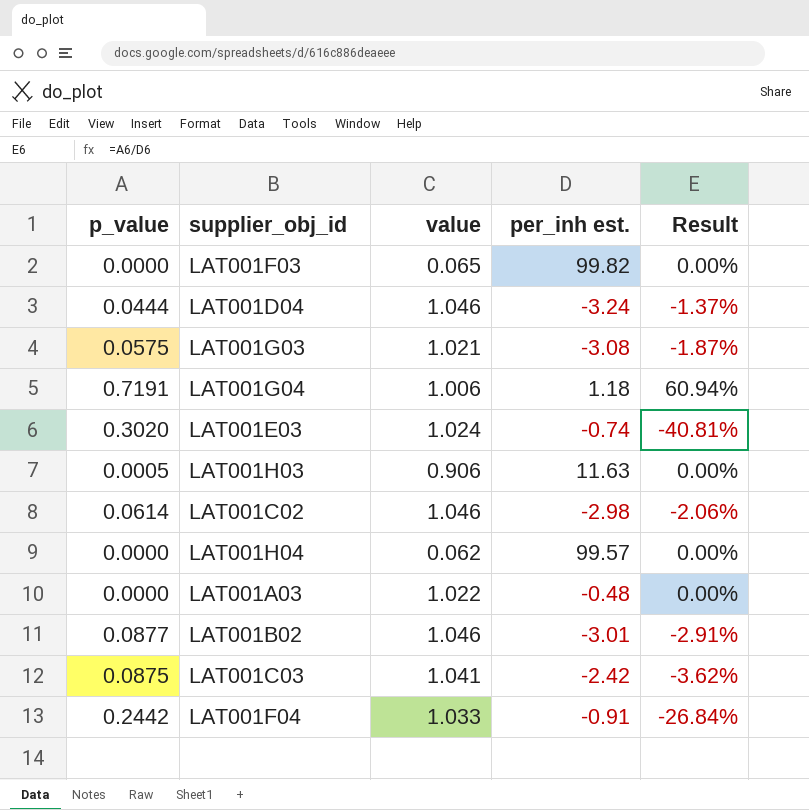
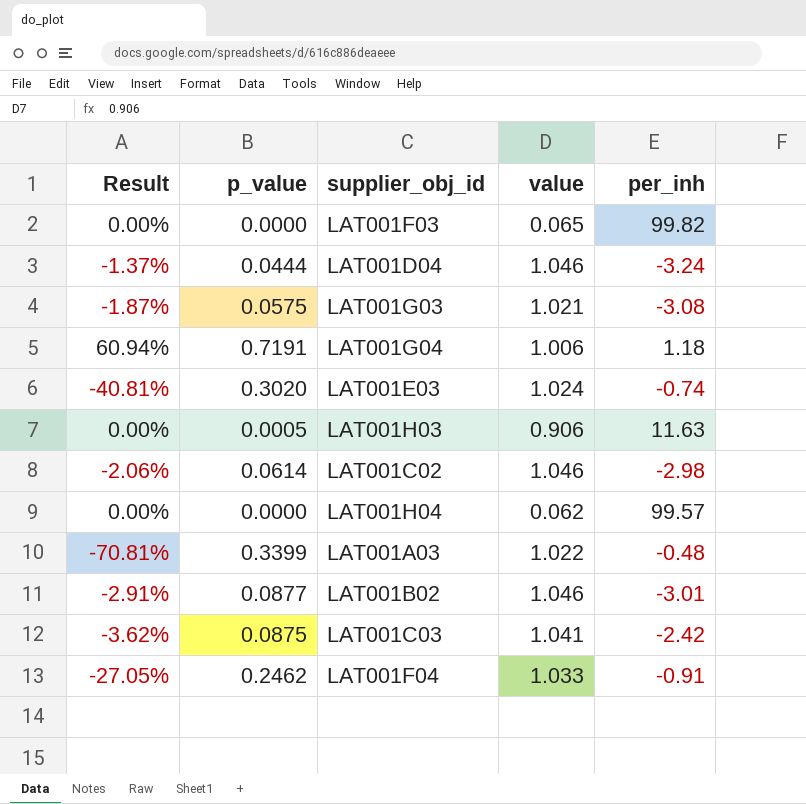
column Result | position: 5 -> 1
column name: per_inh est. -> per_inh
LAT001A03 | Result: 0.00% -> -70.81%
LAT001A03 | p_value: 0.0000 -> 0.3399
LAT001F04 | Result: -26.84% -> -27.05%
LAT001F04 | p_value: 0.2442 -> 0.2462

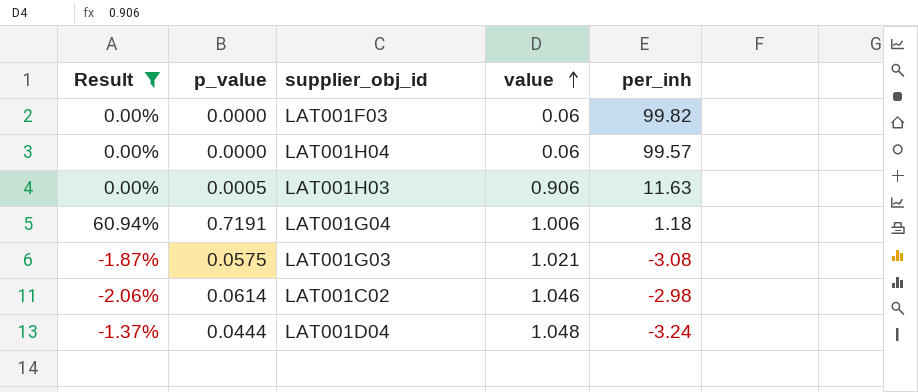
filter: none -> Result >= -2.06%
row order: none -> value ascending
LAT001F03 | value: 0.065 -> 0.06
LAT001H04 | value: 0.062 -> 0.06
LAT001D04 | value: 1.046 -> 1.048

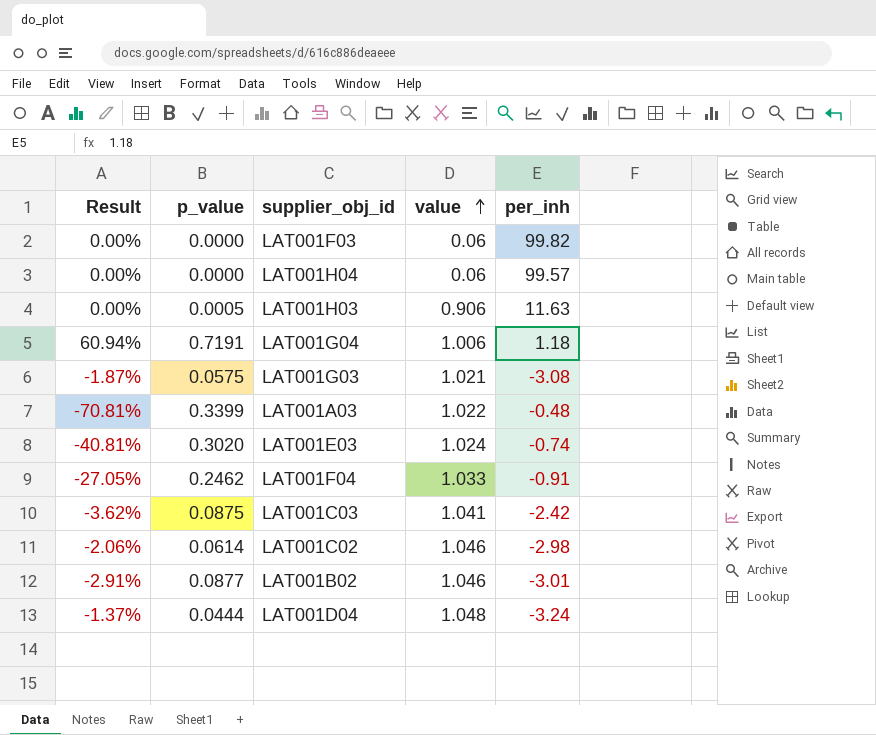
filter: Result >= -2.06% -> none

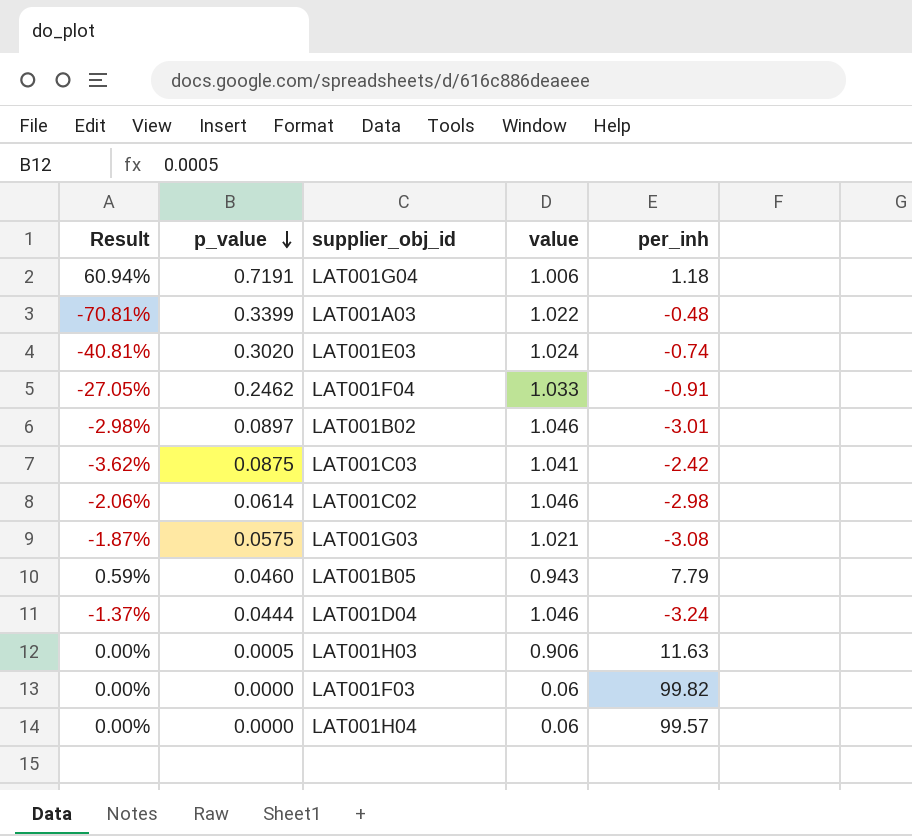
row order: value ascending -> p_value descending
LAT001B02 | Result: -2.91% -> -2.98%
LAT001B02 | p_value: 0.0877 -> 0.0897
row LAT001B05: none -> 0.59% | 0.0460 | 0.943 | 7.79
LAT001D04 | value: 1.048 -> 1.046

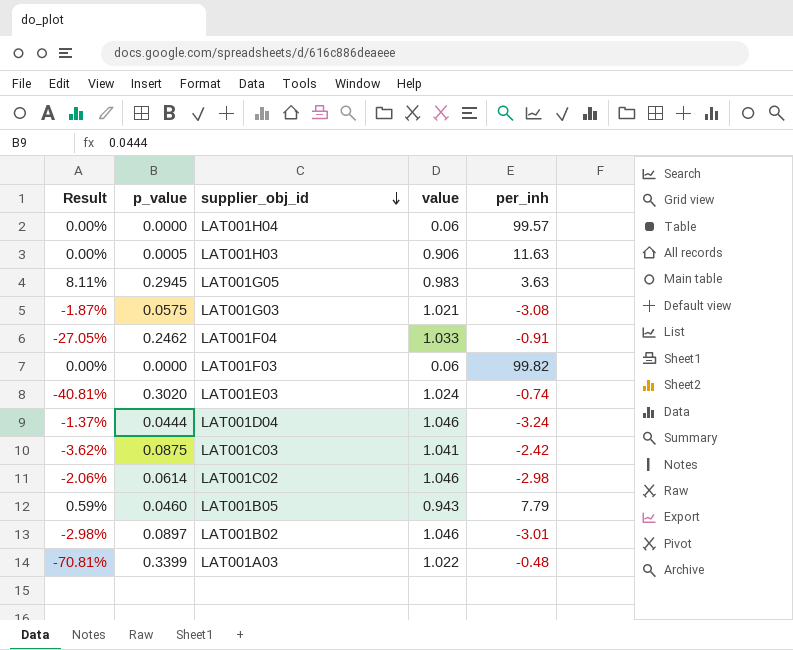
row order: p_value descending -> supplier_obj_id descending
row LAT001G04: 60.94% | 0.7191 | 1.006 | 1.18 -> none
row LAT001G05: none -> 8.11% | 0.2945 | 0.983 | 3.63

